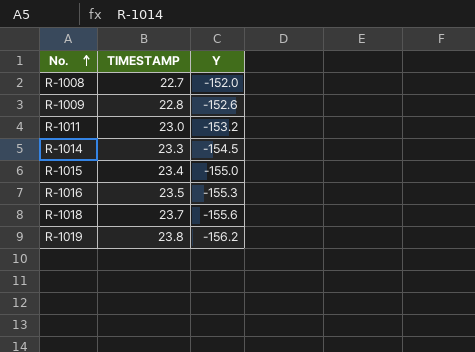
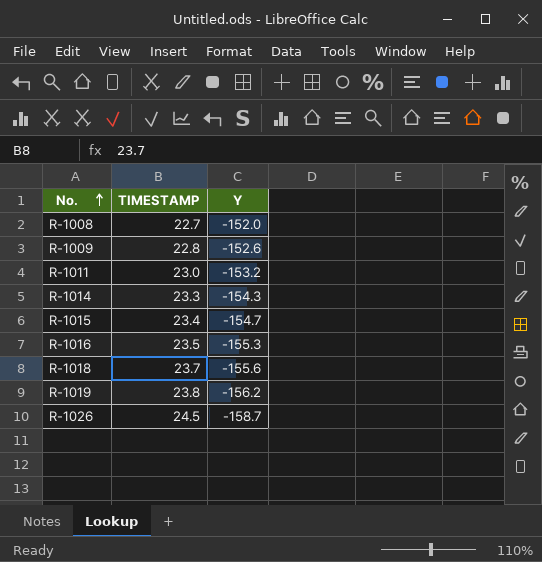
R-1014 | Y: -154.5 -> -154.3
R-1015 | Y: -155.0 -> -154.7
row R-1026: none -> 24.5 | -158.7

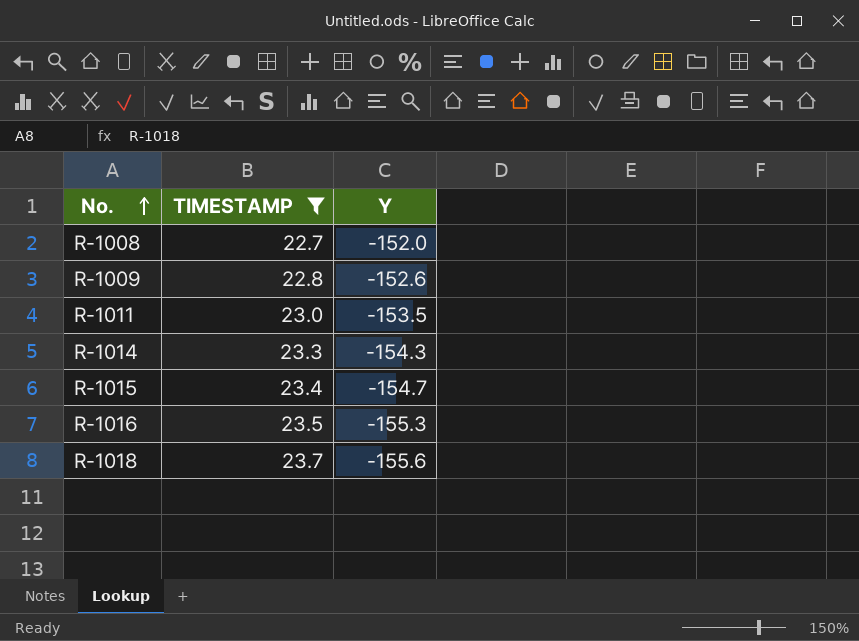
filter: none -> TIMESTAMP <= 23.7
R-1011 | Y: -153.2 -> -153.5

